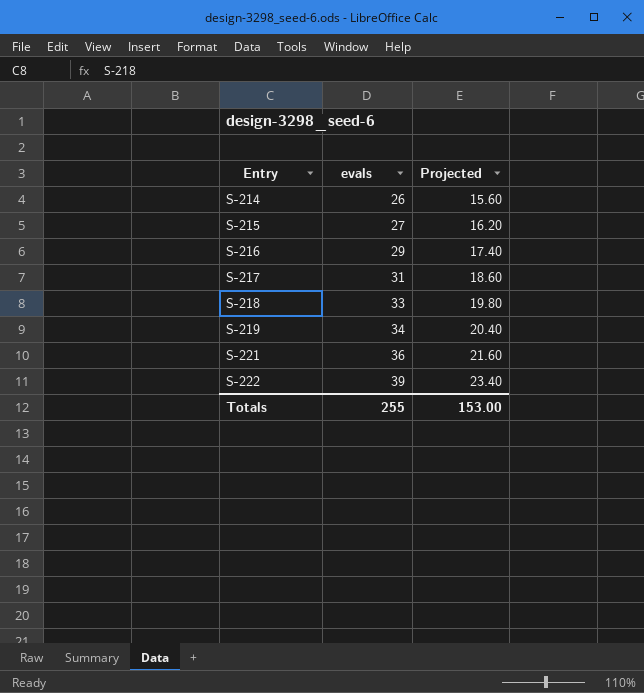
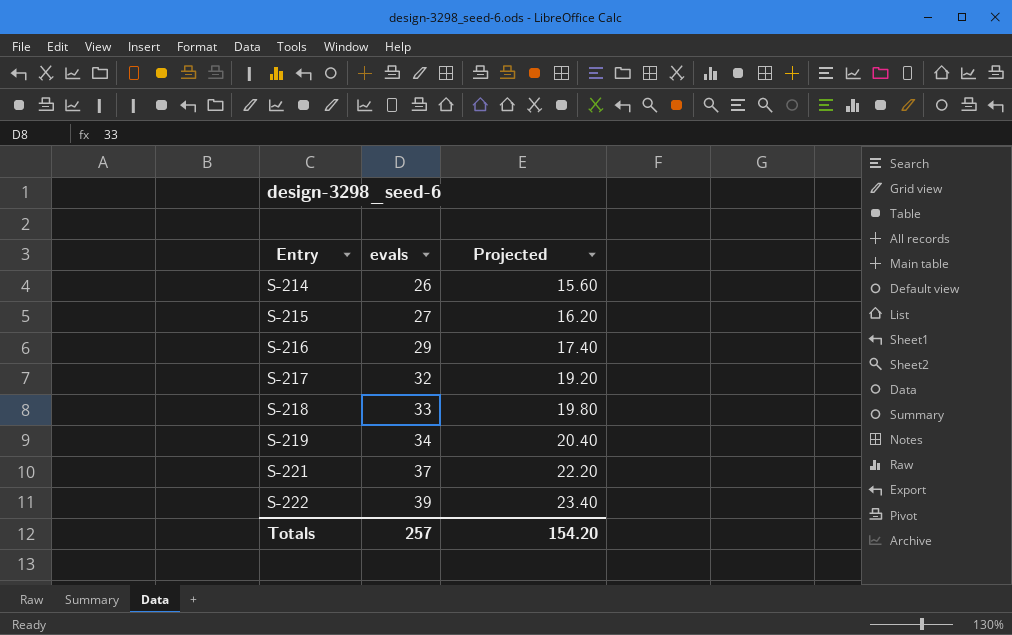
S-217 | evals: 31 -> 32
S-217 | Projected: 18.60 -> 19.20
S-221 | evals: 36 -> 37
S-221 | Projected: 21.60 -> 22.20
Totals | evals: 255 -> 257
Totals | Projected: 153.00 -> 154.20

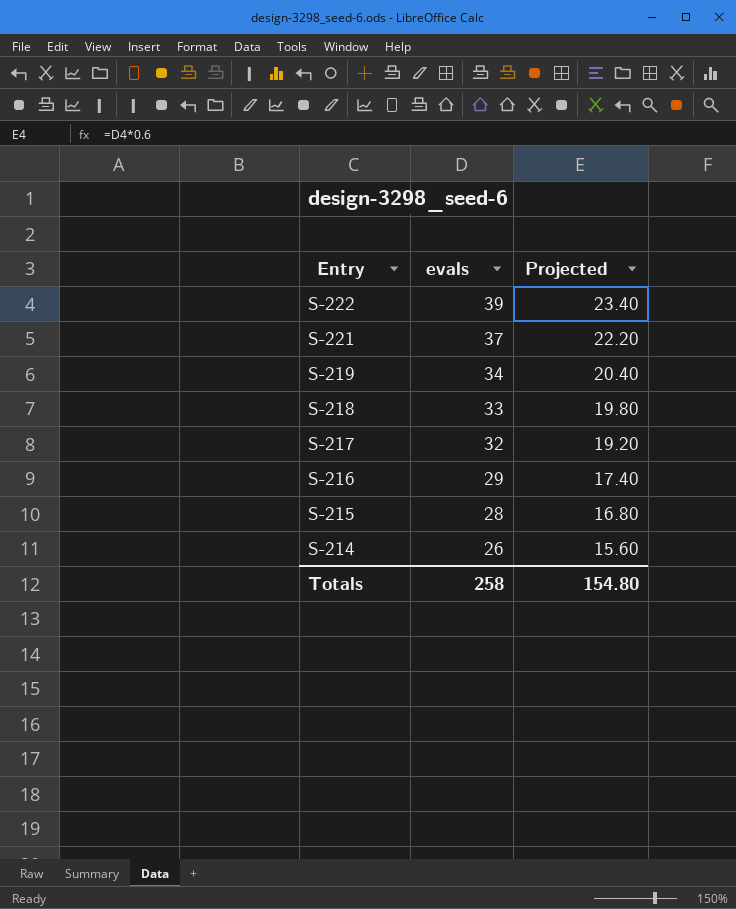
row order: Entry ascending -> Entry descending
S-215 | evals: 27 -> 28
S-215 | Projected: 16.20 -> 16.80
Totals | evals: 257 -> 258
Totals | Projected: 154.20 -> 154.80

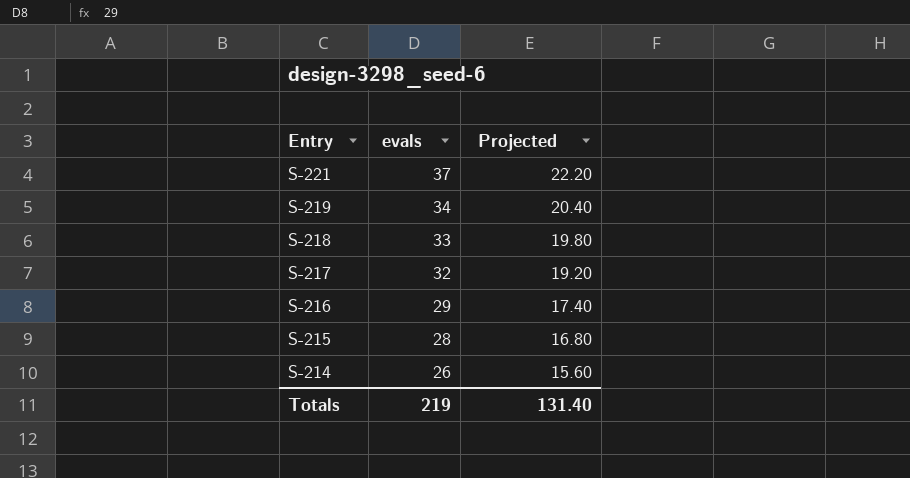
row S-222: 39 | 23.40 -> none
Totals | evals: 258 -> 219
Totals | Projected: 154.80 -> 131.40

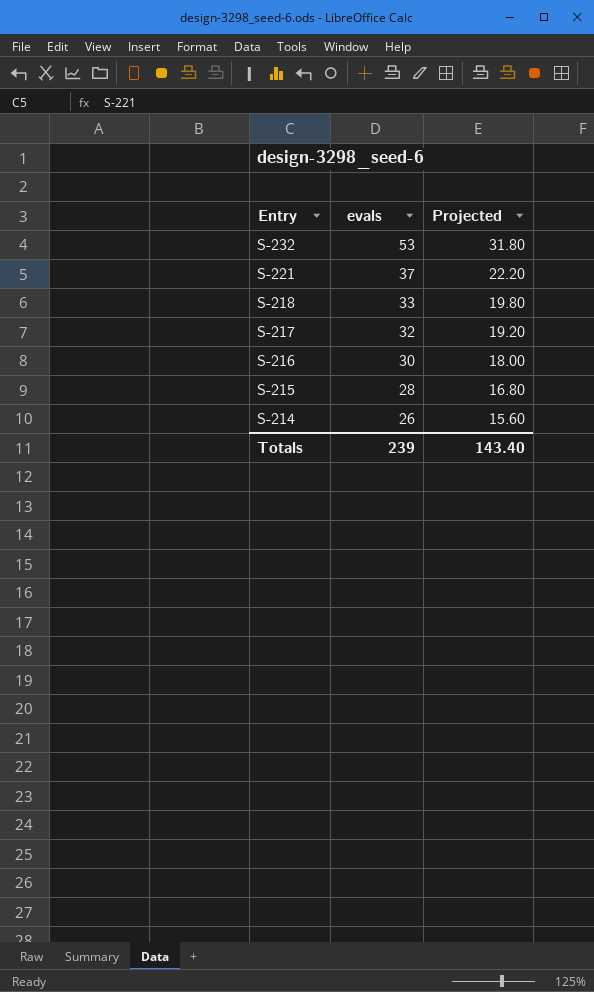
row S-219: 34 | 20.40 -> none
row S-232: none -> 53 | 31.80
S-216 | evals: 29 -> 30
S-216 | Projected: 17.40 -> 18.00
Totals | evals: 219 -> 239
Totals | Projected: 131.40 -> 143.40

